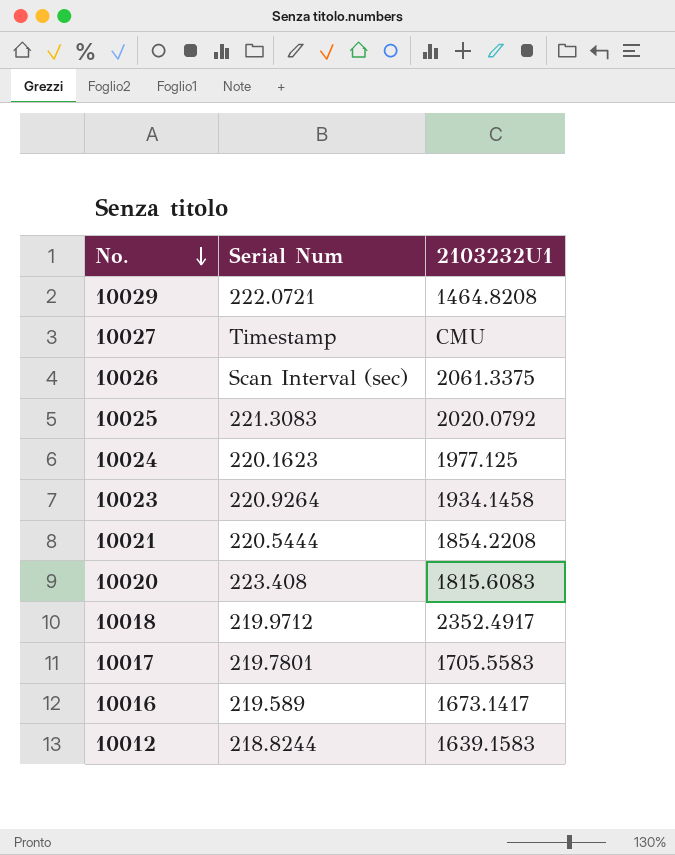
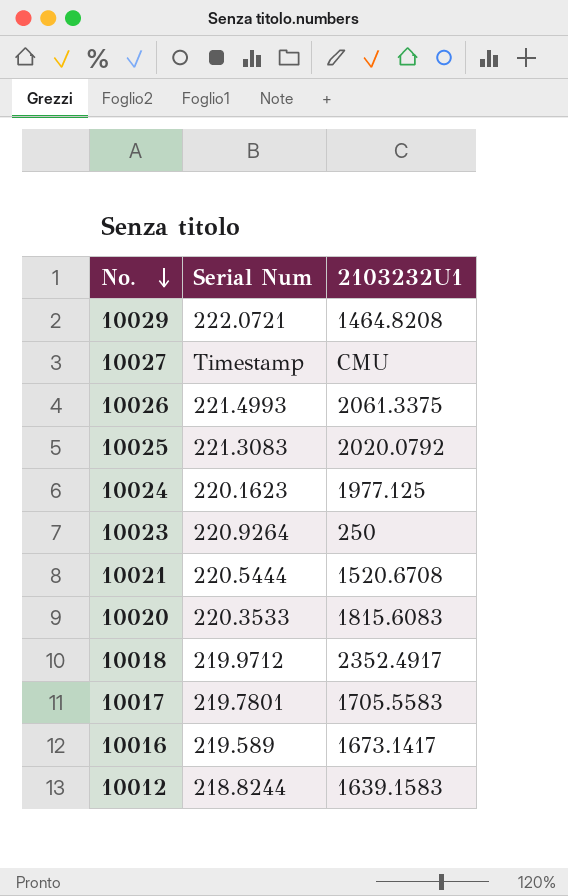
10026 | Serial Num: Scan Interval (sec) -> 221.4993
10023 | 2103232U1: 1934.1458 -> 250
10021 | 2103232U1: 1854.2208 -> 1520.6708
10020 | Serial Num: 223.408 -> 220.3533

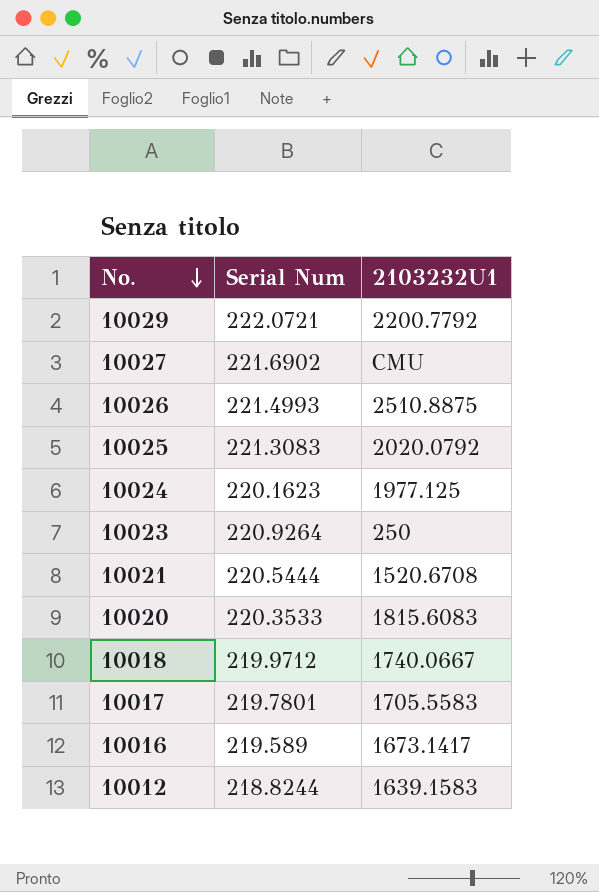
10029 | 2103232U1: 1464.8208 -> 2200.7792
10027 | Serial Num: Timestamp -> 221.6902
10026 | 2103232U1: 2061.3375 -> 2510.8875
10018 | 2103232U1: 2352.4917 -> 1740.0667

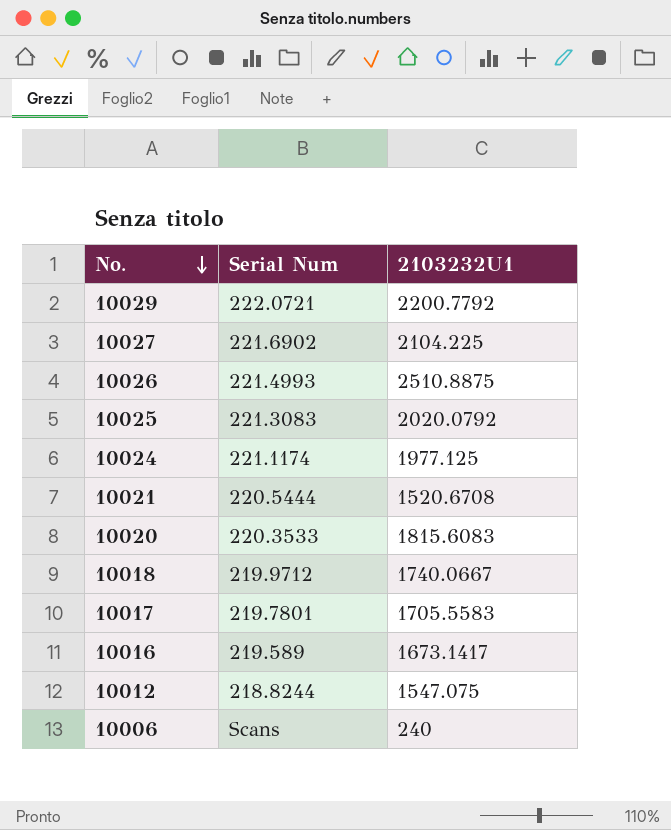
row 10023: 220.9264 | 250 -> none
10027 | 2103232U1: CMU -> 2104.225
10024 | Serial Num: 220.1623 -> 221.1174
10012 | 2103232U1: 1639.1583 -> 1547.075
row 10006: none -> Scans | 240

